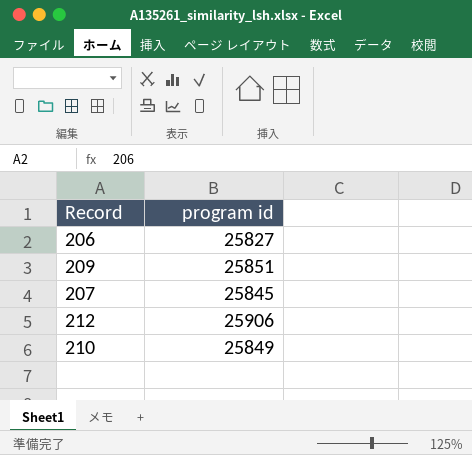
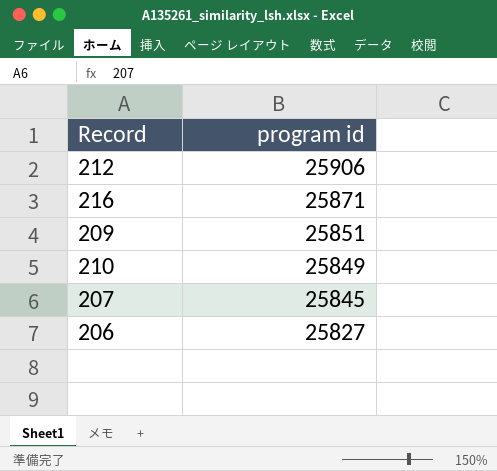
row order: none -> program id descending
row 216: none -> 25871

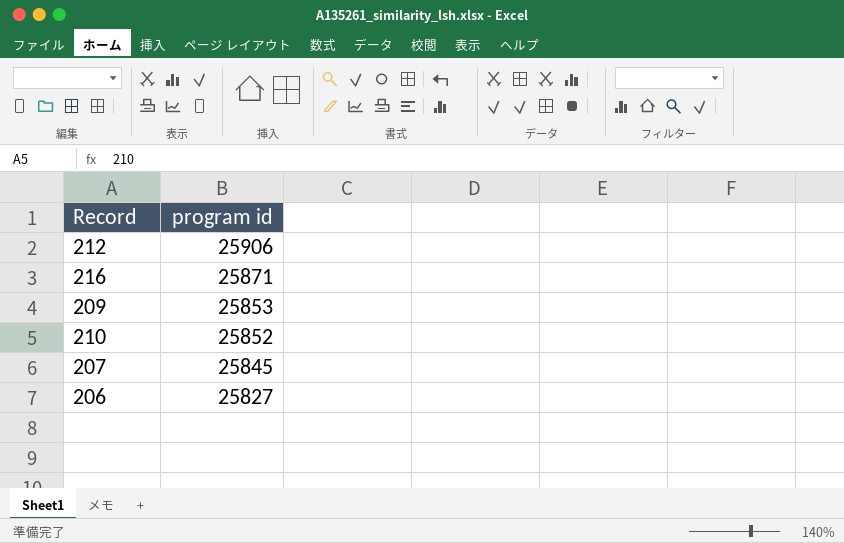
209 | program id: 25851 -> 25853
210 | program id: 25849 -> 25852

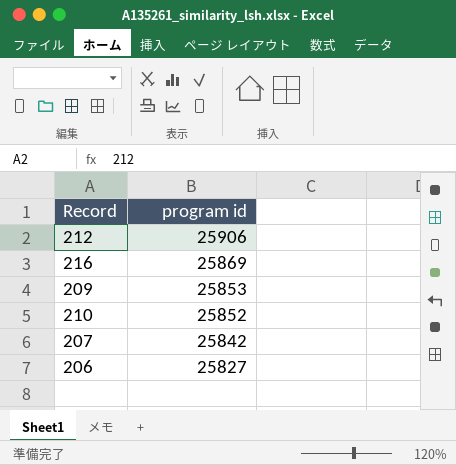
216 | program id: 25871 -> 25869
207 | program id: 25845 -> 25842

